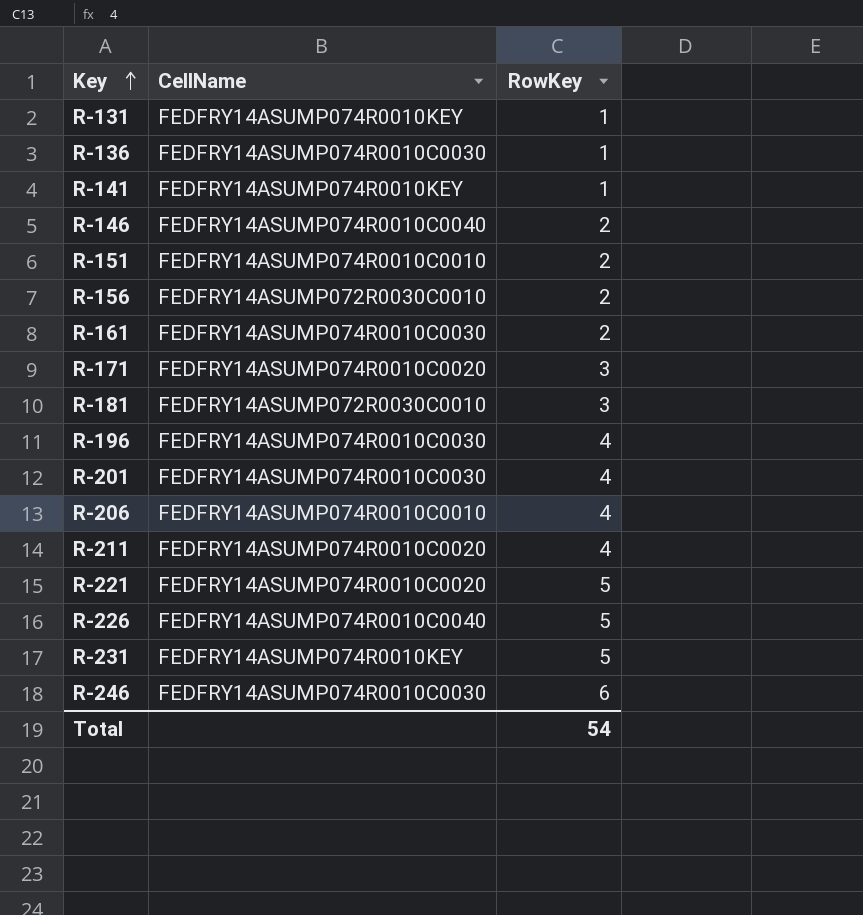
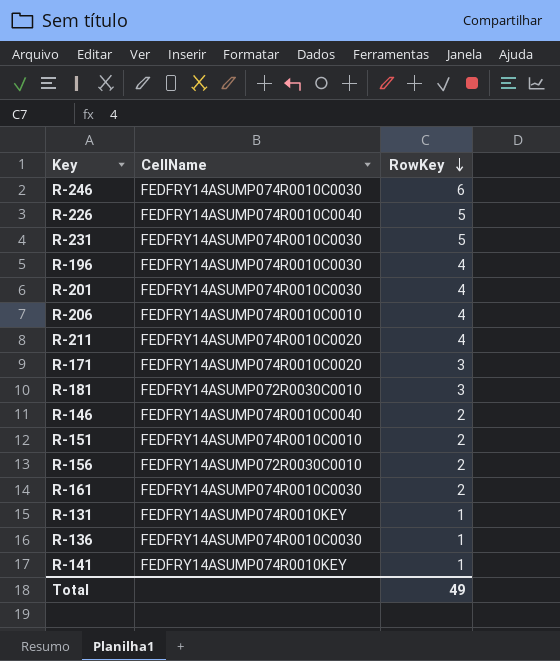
row order: Key ascending -> RowKey descending
row R-221: FEDFRY14ASUMP074R0010C0020 | 5 -> none
R-231 | CellName: FEDFRY14ASUMP074R0010KEY -> FEDFRY14ASUMP074R0010C0030
Total | RowKey: 54 -> 49

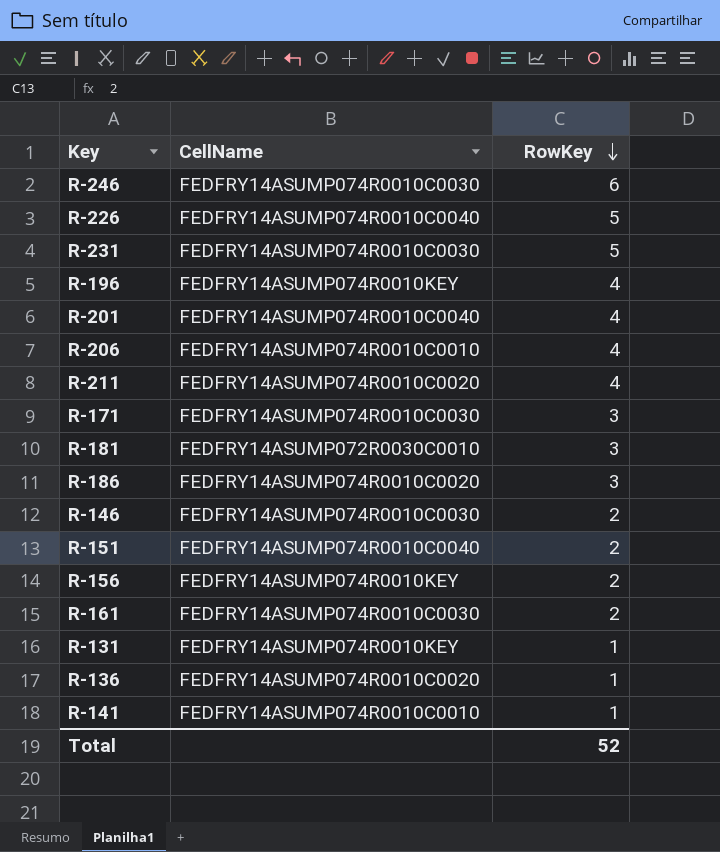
R-196 | CellName: FEDFRY14ASUMP074R0010C0030 -> FEDFRY14ASUMP074R0010KEY
R-201 | CellName: FEDFRY14ASUMP074R0010C0030 -> FEDFRY14ASUMP074R0010C0040
R-171 | CellName: FEDFRY14ASUMP074R0010C0020 -> FEDFRY14ASUMP074R0010C0030
row R-186: none -> FEDFRY14ASUMP074R0010C0020 | 3
R-146 | CellName: FEDFRY14ASUMP074R0010C0040 -> FEDFRY14ASUMP074R0010C0030
R-151 | CellName: FEDFRY14ASUMP074R0010C0010 -> FEDFRY14ASUMP074R0010C0040
R-156 | CellName: FEDFRY14ASUMP072R0030C0010 -> FEDFRY14ASUMP074R0010KEY
R-136 | CellName: FEDFRY14ASUMP074R0010C0030 -> FEDFRY14ASUMP074R0010C0020
R-141 | CellName: FEDFRY14ASUMP074R0010KEY -> FEDFRY14ASUMP074R0010C0010
Total | RowKey: 49 -> 52

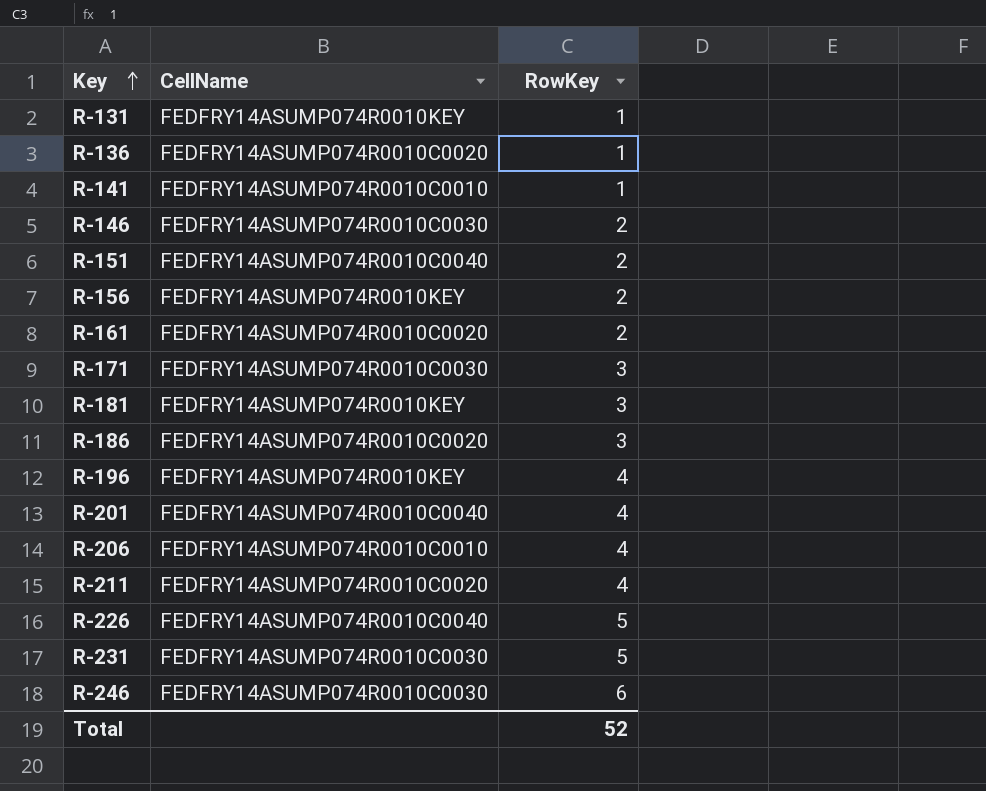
row order: RowKey descending -> Key ascending
R-161 | CellName: FEDFRY14ASUMP074R0010C0030 -> FEDFRY14ASUMP074R0010C0020
R-181 | CellName: FEDFRY14ASUMP072R0030C0010 -> FEDFRY14ASUMP074R0010KEY

